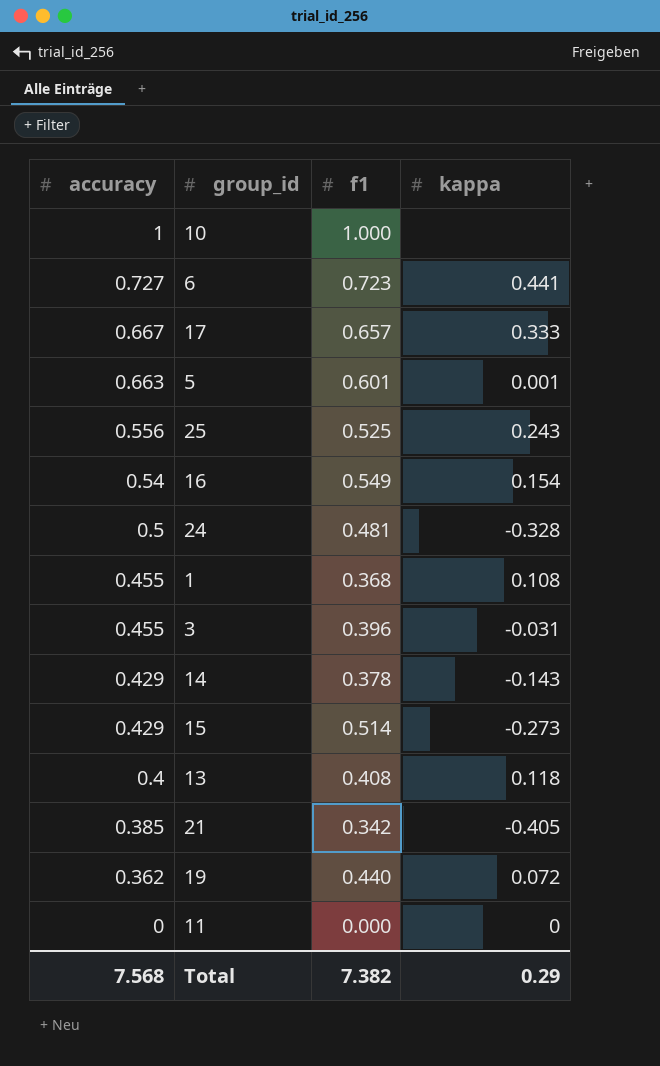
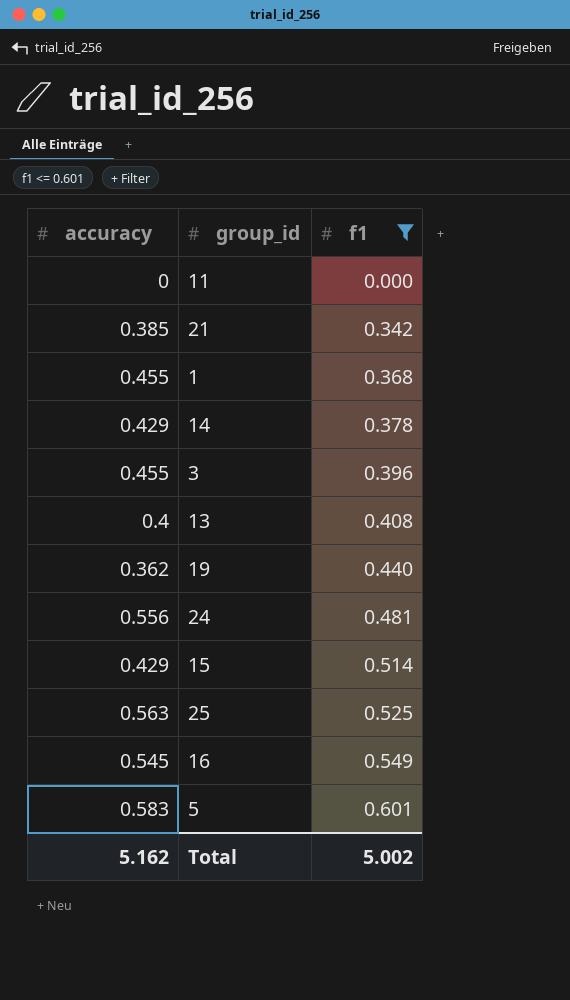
filter: none -> f1 <= 0.601
row order: accuracy descending -> f1 ascending
column kappa | position: 4 -> none
24 | accuracy: 0.5 -> 0.556
25 | accuracy: 0.556 -> 0.563
16 | accuracy: 0.54 -> 0.545
5 | accuracy: 0.663 -> 0.583
Total | accuracy: 7.568 -> 5.162
Total | f1: 7.382 -> 5.002

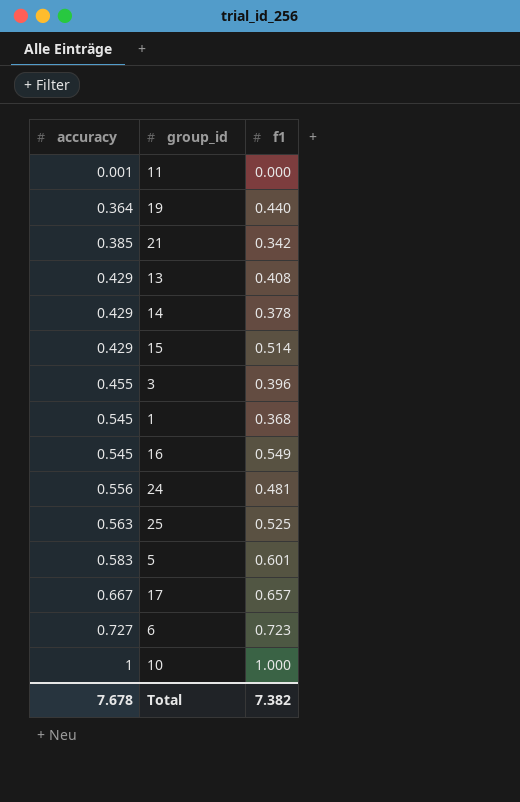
filter: f1 <= 0.601 -> none
row order: f1 ascending -> accuracy ascending
11 | accuracy: 0 -> 0.001
19 | accuracy: 0.362 -> 0.364
13 | accuracy: 0.4 -> 0.429
1 | accuracy: 0.455 -> 0.545
Total | accuracy: 5.162 -> 7.678
Total | f1: 5.002 -> 7.382

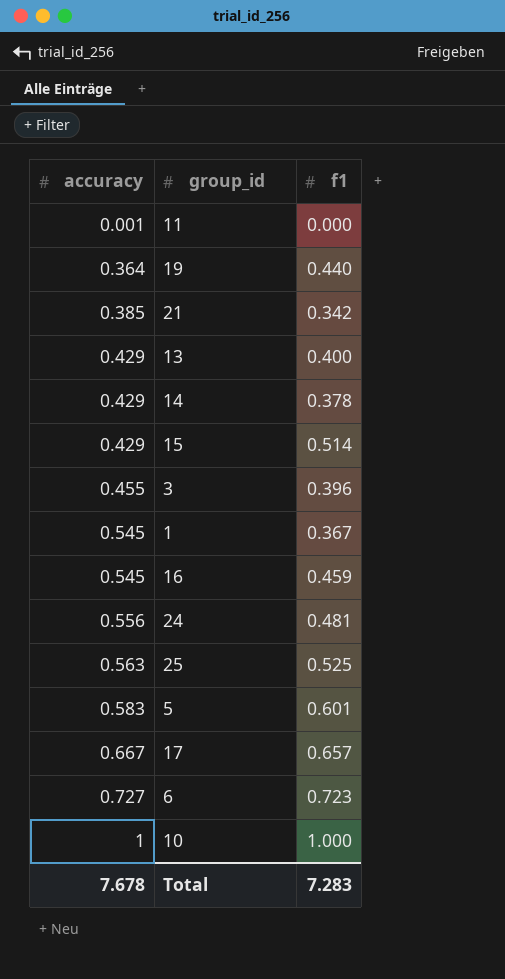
13 | f1: 0.408 -> 0.400
1 | f1: 0.368 -> 0.367
16 | f1: 0.549 -> 0.459
Total | f1: 7.382 -> 7.283

